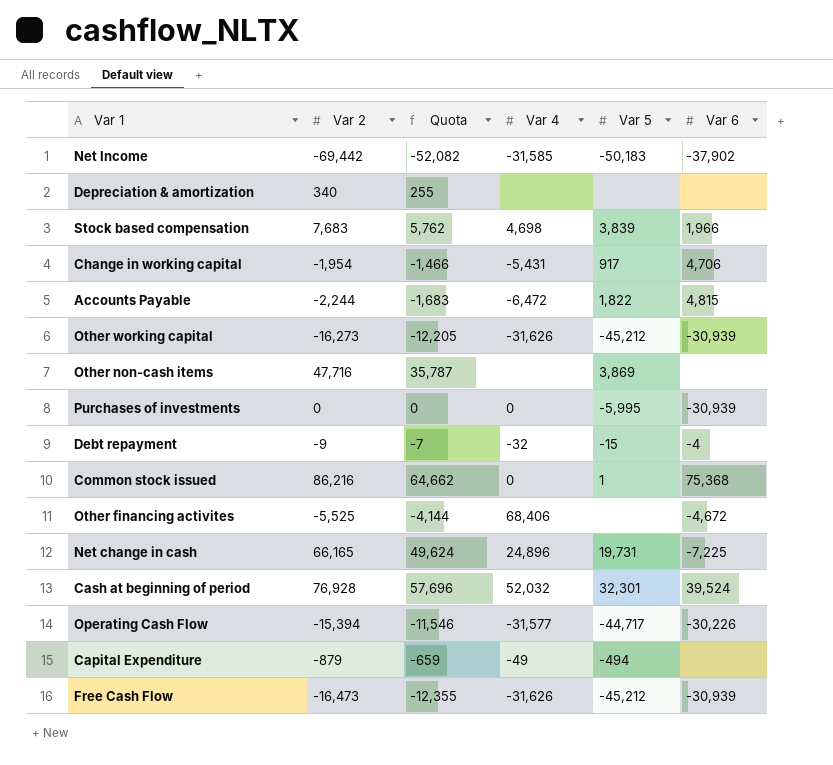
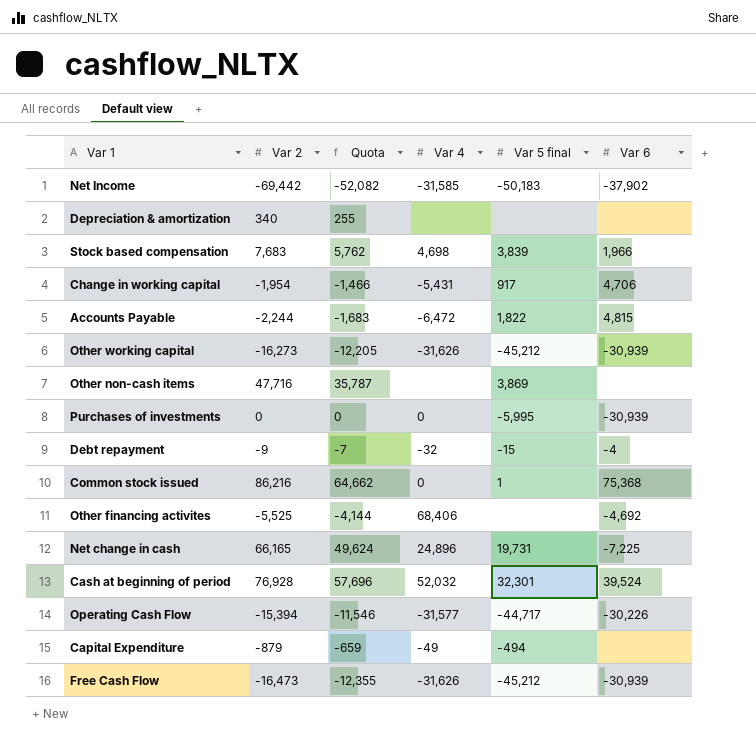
column name: Var 5 -> Var 5 final
Other financing activites | Var 6: -4,672 -> -4,692

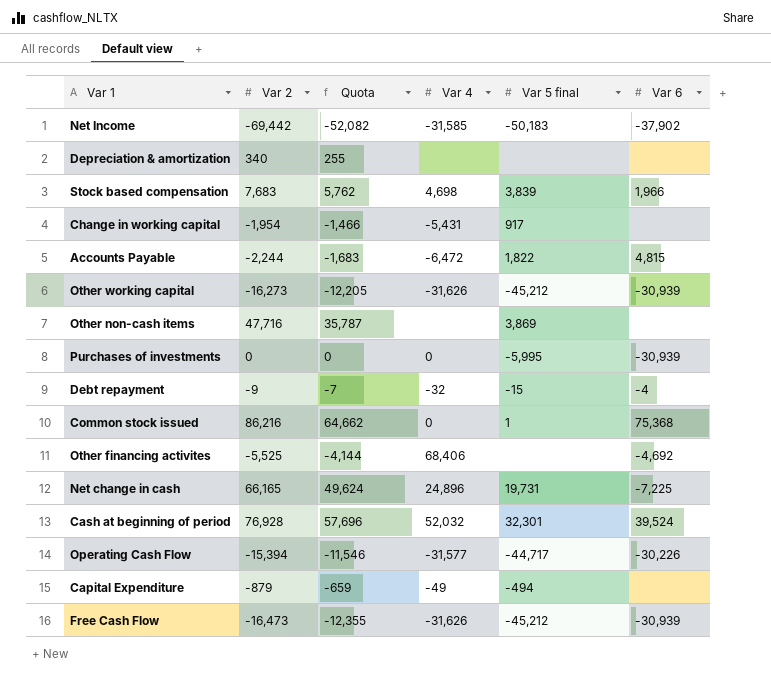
Change in working capital | Var 6: 4,706 -> none

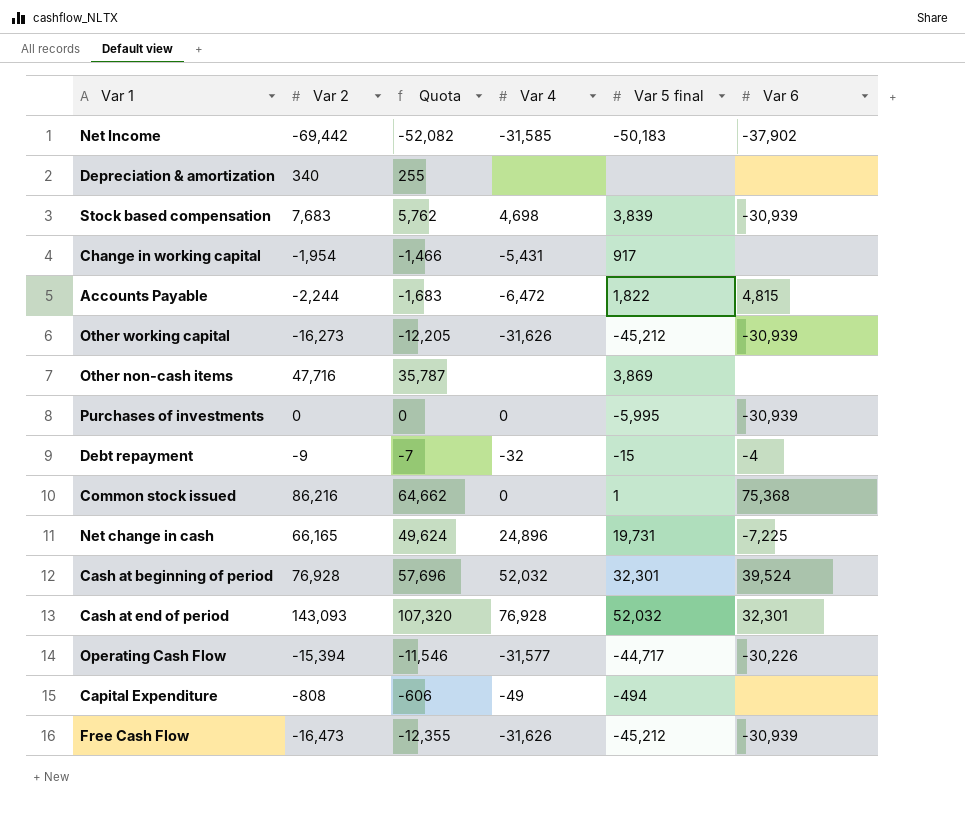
row Other financing activites: -5,525 | -4,144 | 68,406 | none | -4,692 -> none
Stock based compensation | Var 6: 1,966 -> -30,939
row Cash at end of period: none -> 143,093 | 107,320 | 76,928 | 52,032 | 32,301
Capital Expenditure | Var 2: -879 -> -808
Capital Expenditure | Quota: -659 -> -606

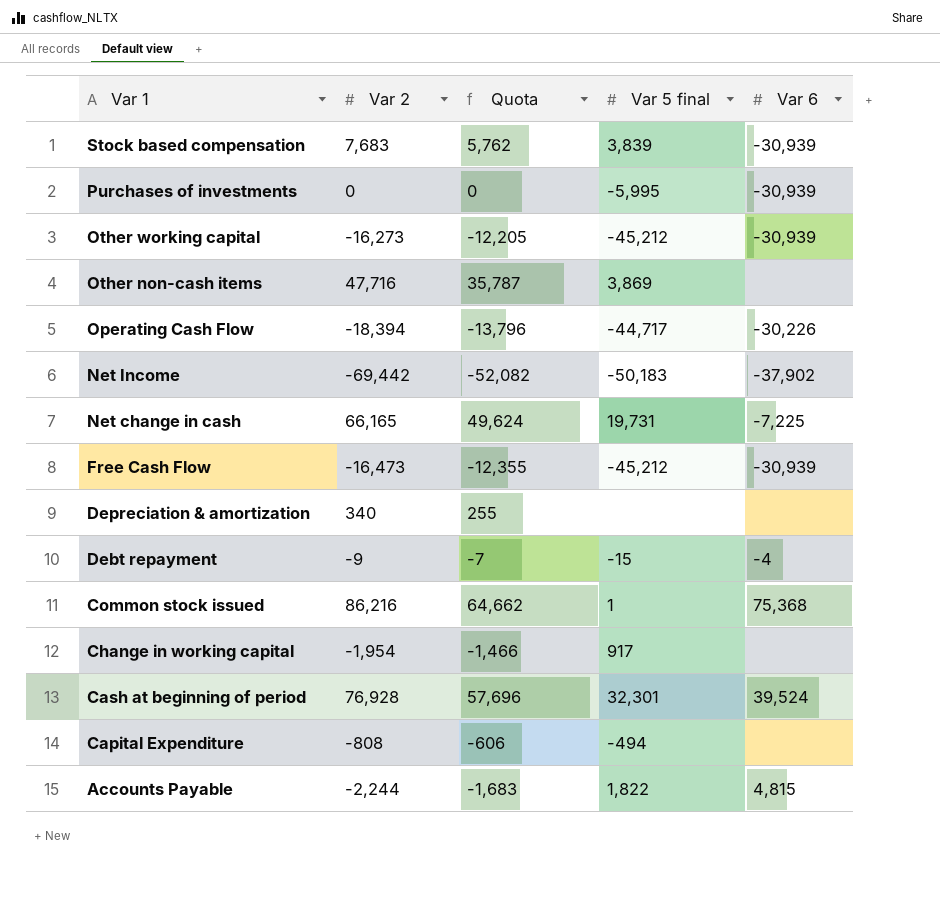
row order: none -> Var 1 descending
column Var 4 | position: 4 -> none
row Cash at end of period: 143,093 | 107,320 | 76,928 | 52,032 | 32,301 -> none
Operating Cash Flow | Var 2: -15,394 -> -18,394
Operating Cash Flow | Quota: -11,546 -> -13,796

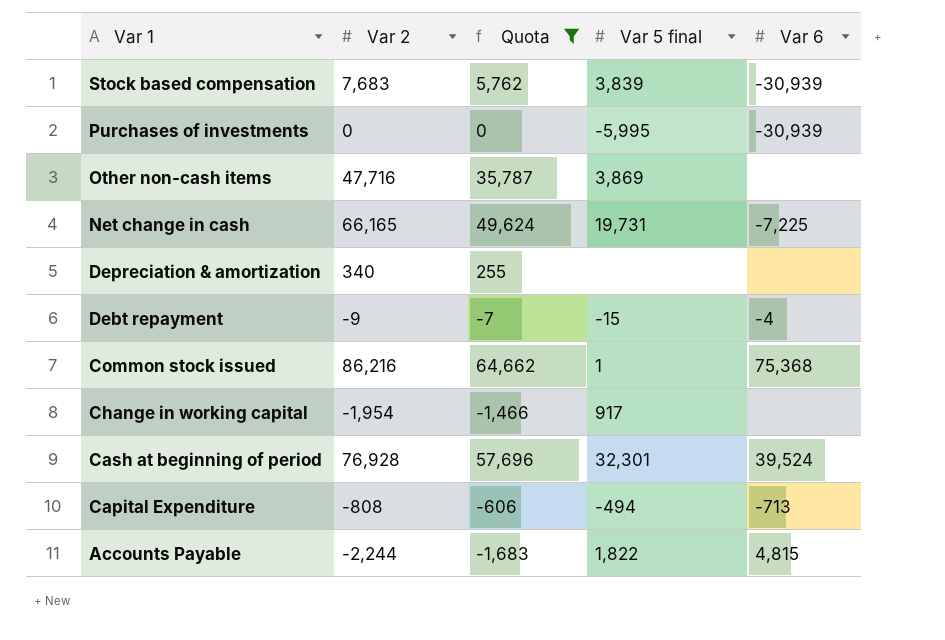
filter: none -> Quota >= -1,683
Capital Expenditure | Var 6: none -> -713

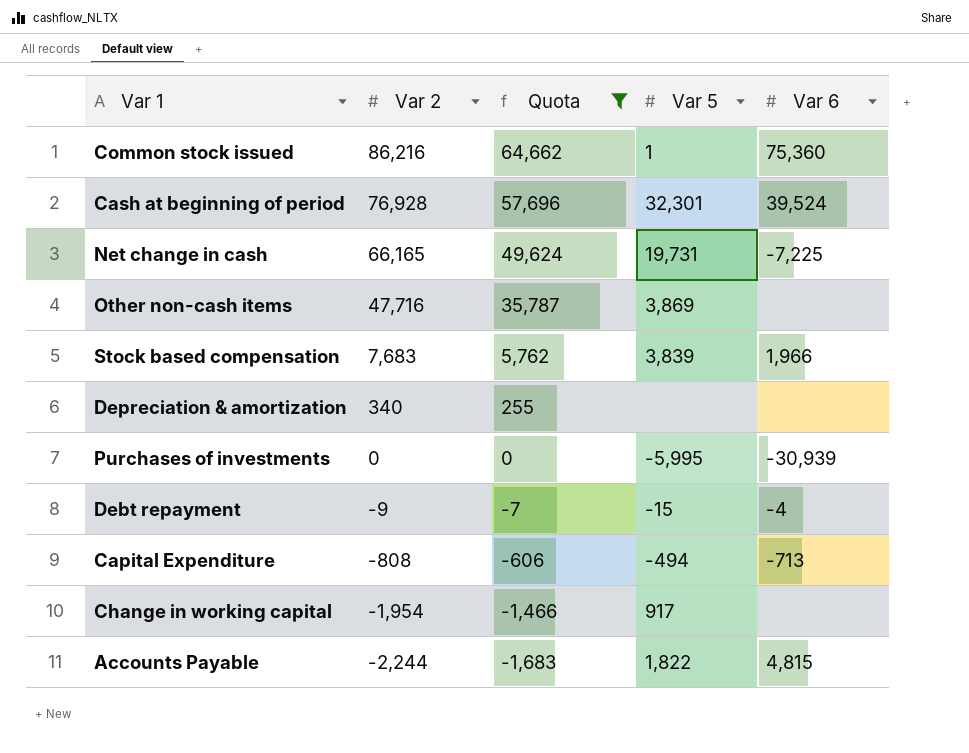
row order: Var 1 descending -> Var 2 descending
column name: Var 5 final -> Var 5
Common stock issued | Var 6: 75,368 -> 75,360
Stock based compensation | Var 6: -30,939 -> 1,966

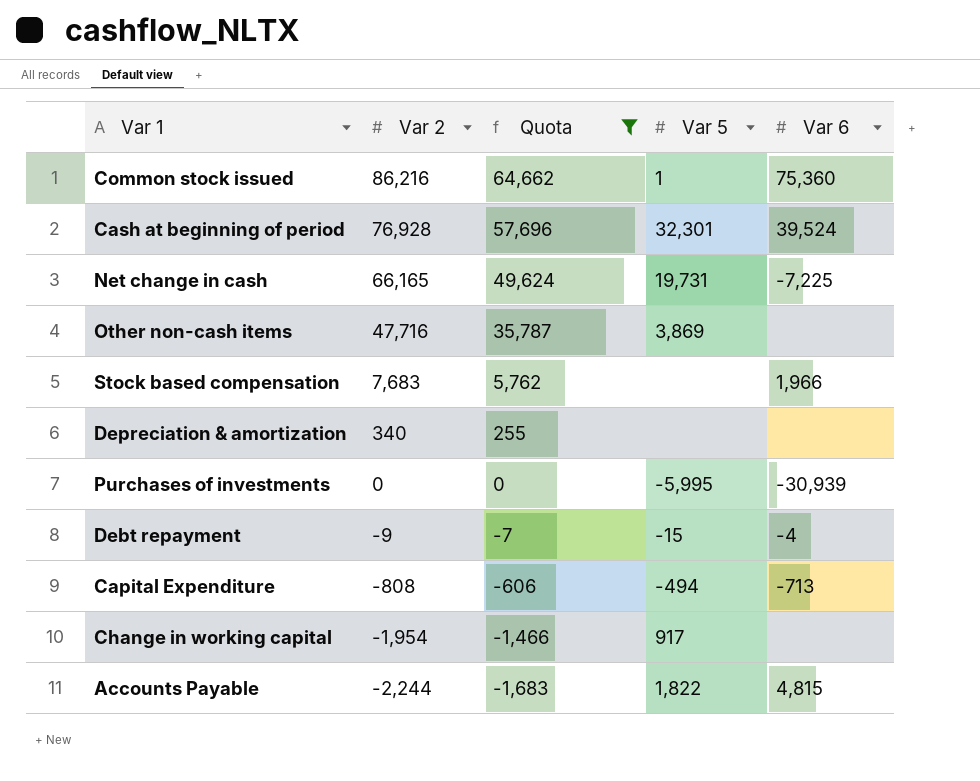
Stock based compensation | Var 5: 3,839 -> none

